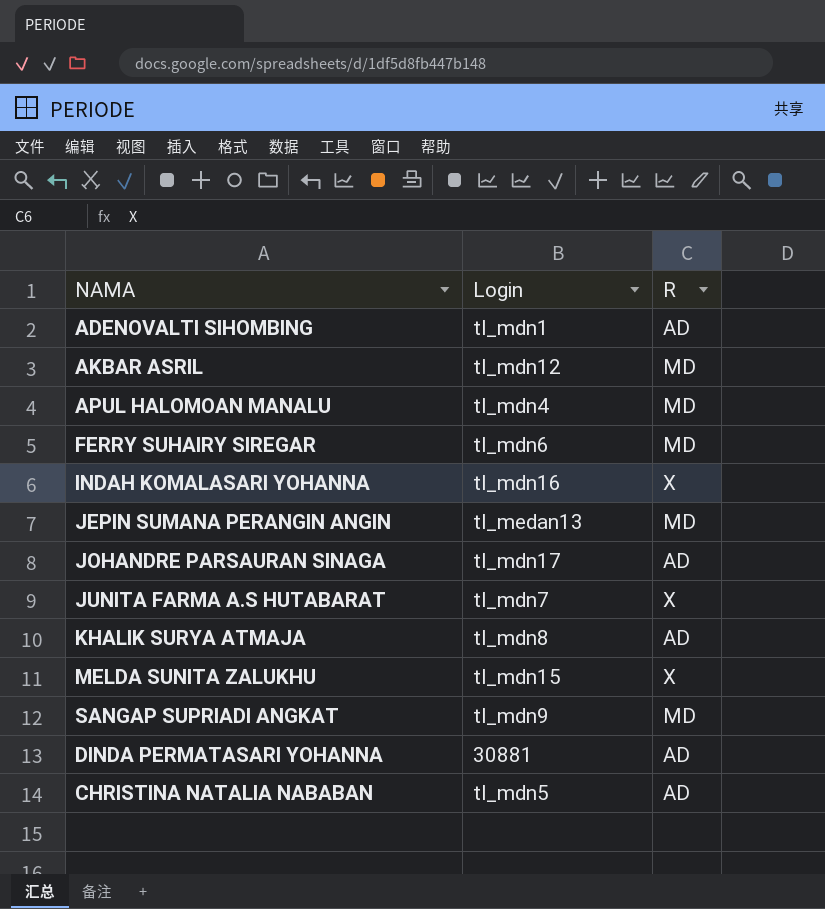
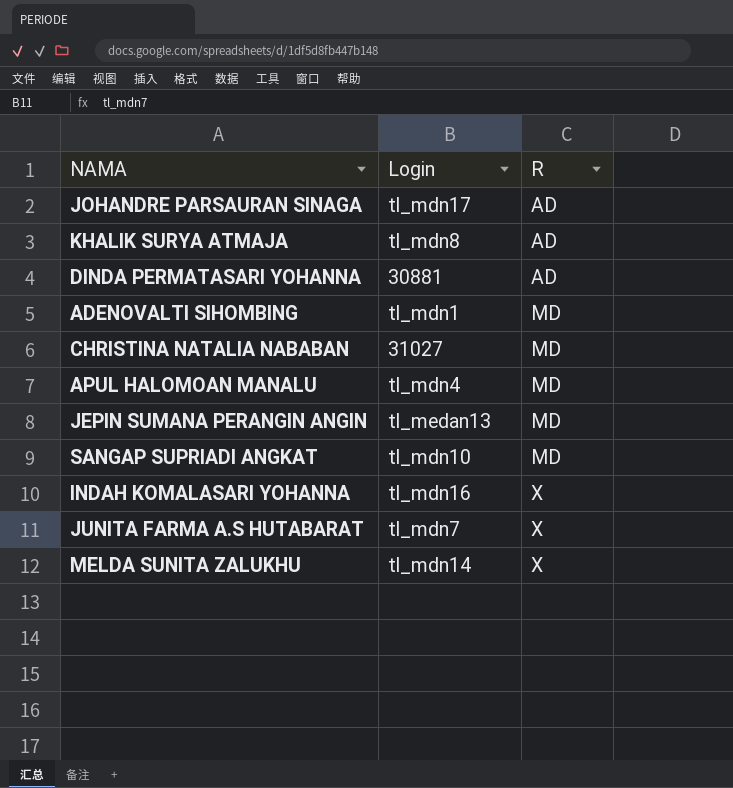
row order: none -> R ascending
row AKBAR ASRIL: tl_mdn12 | MD -> none
row FERRY SUHAIRY SIREGAR: tl_mdn6 | MD -> none
ADENOVALTI SIHOMBING | R: AD -> MD
CHRISTINA NATALIA NABABAN | Login: tl_mdn5 -> 31027
CHRISTINA NATALIA NABABAN | R: AD -> MD
SANGAP SUPRIADI ANGKAT | Login: tl_mdn9 -> tl_mdn10
MELDA SUNITA ZALUKHU | Login: tl_mdn15 -> tl_mdn14

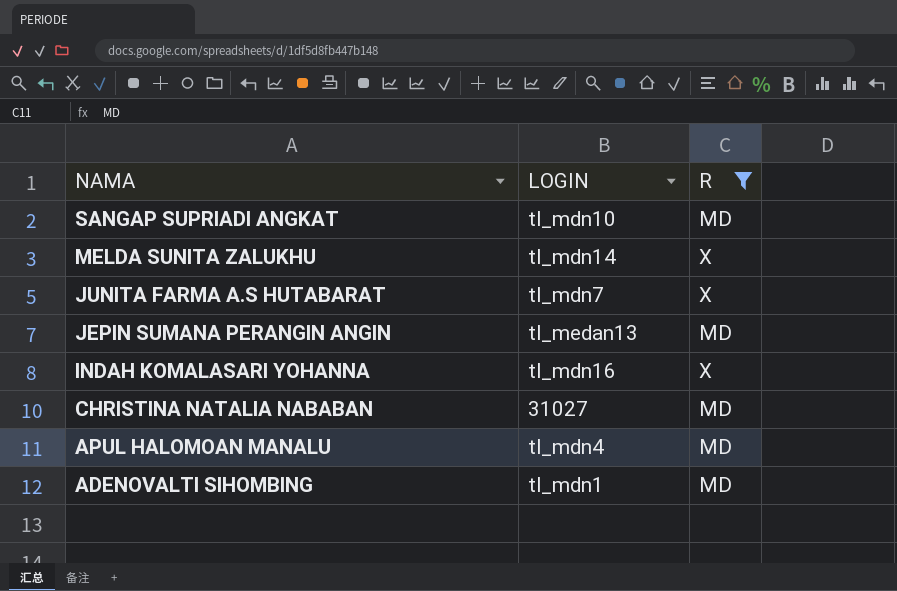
filter: none -> R != AD
row order: R ascending -> NAMA descending
column name: Login -> LOGIN

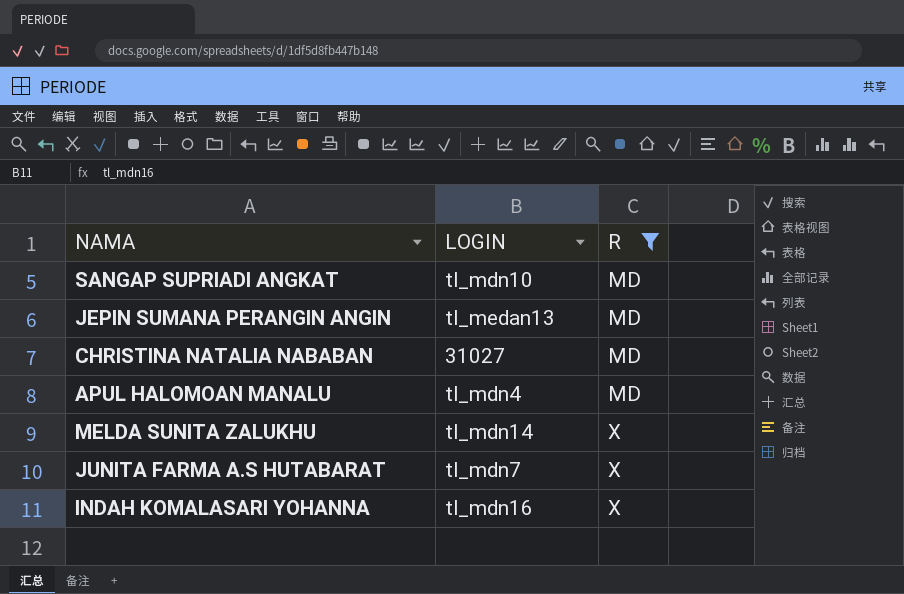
row order: NAMA descending -> R ascending
row ADENOVALTI SIHOMBING: tl_mdn1 | MD -> none

